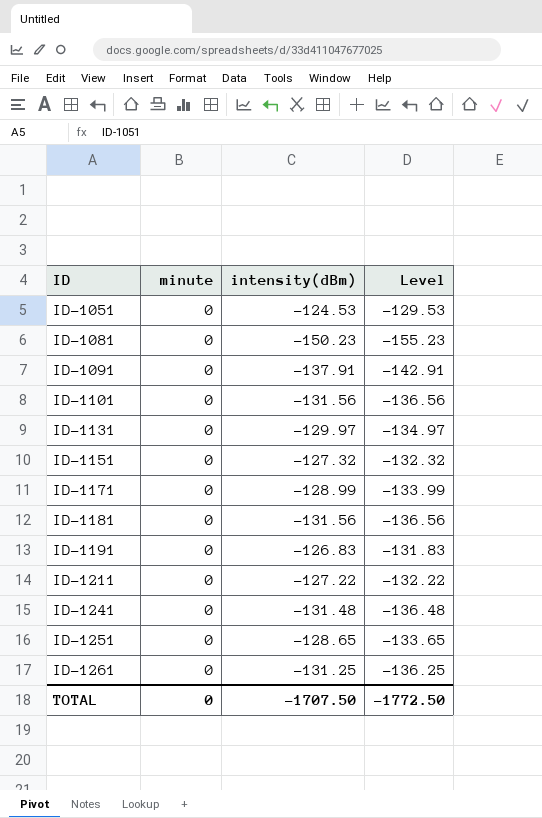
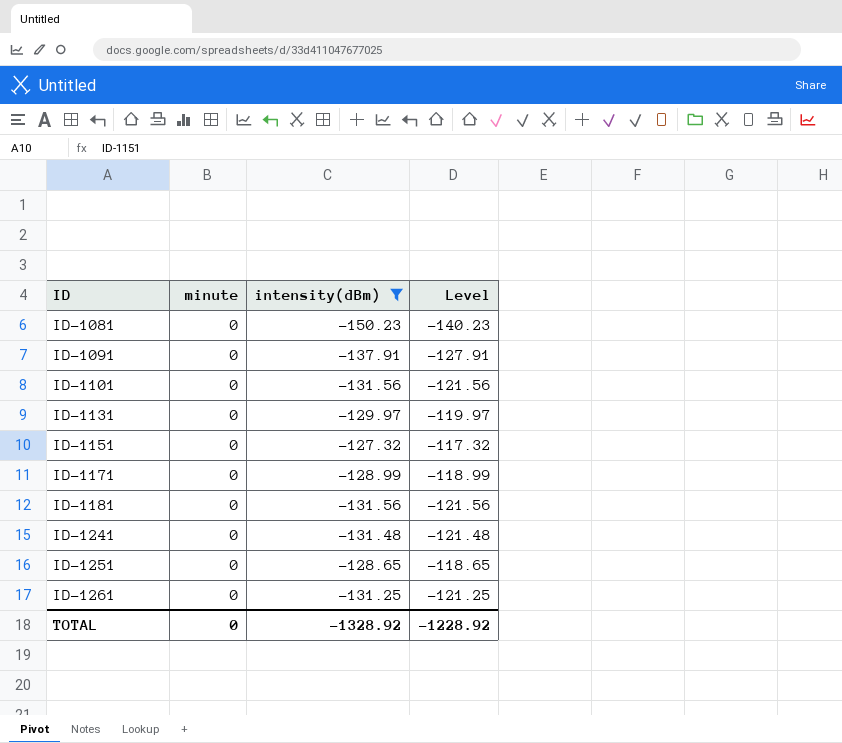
filter: none -> intensity(dBm) <= -127.32
column Level | formula: [intensity(dBm)] - 5 -> [intensity(dBm)] + 10
TOTAL | intensity(dBm): -1707.50 -> -1328.92
TOTAL | Level: -1772.50 -> -1228.92

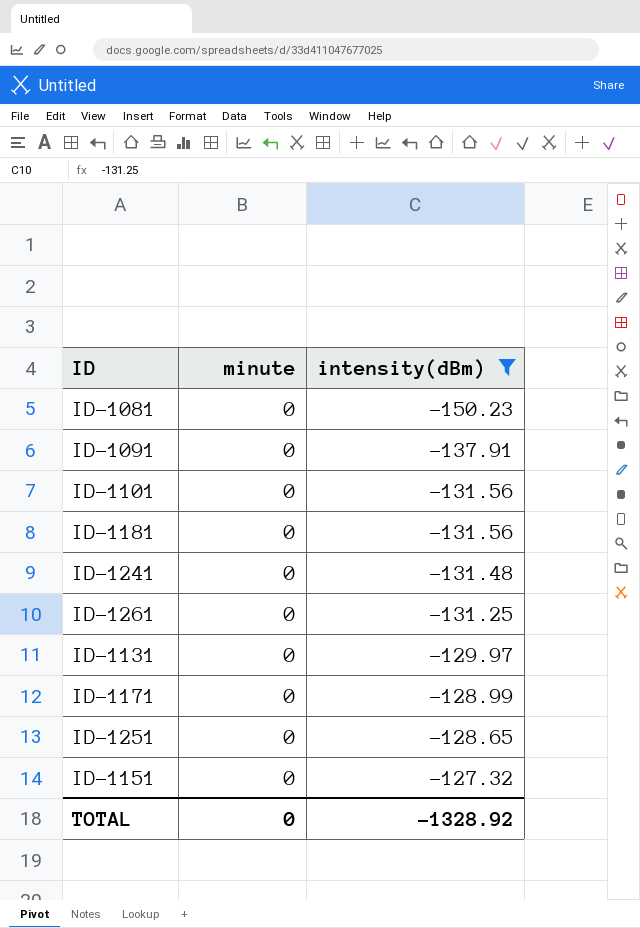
row order: ID ascending -> intensity(dBm) ascending
column Level | formula: [intensity(dBm)] + 10 -> none

